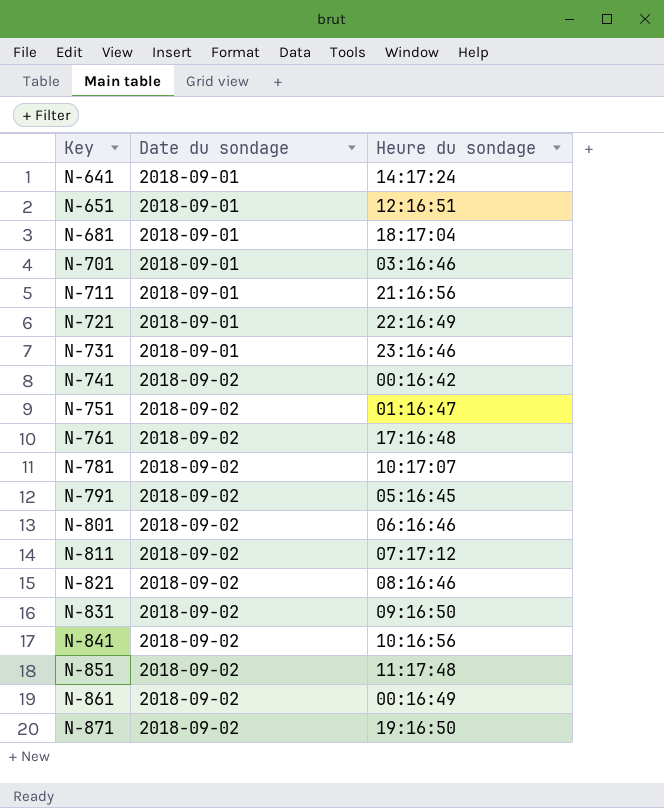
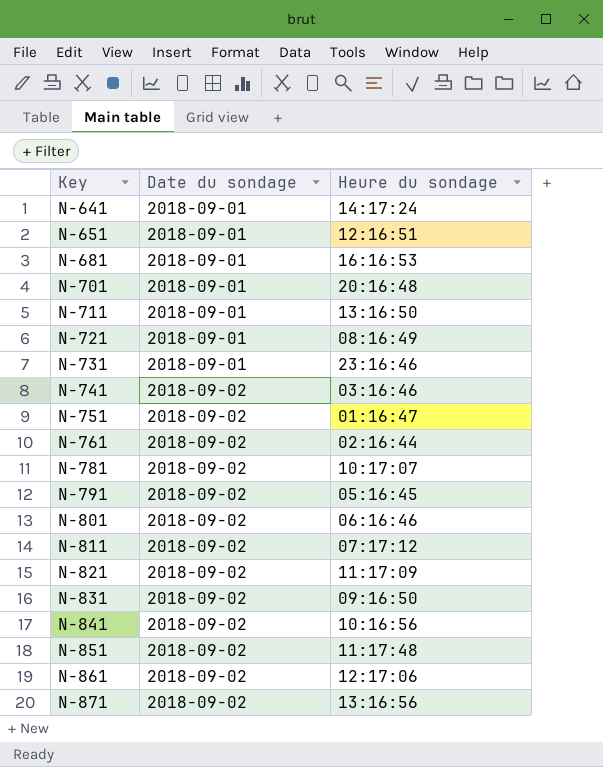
N-681 | Heure du sondage: 18:17:04 -> 16:16:53
N-701 | Heure du sondage: 03:16:46 -> 20:16:48
N-711 | Heure du sondage: 21:16:56 -> 13:16:50
N-721 | Heure du sondage: 22:16:49 -> 08:16:49
N-741 | Heure du sondage: 00:16:42 -> 03:16:46
N-761 | Heure du sondage: 17:16:48 -> 02:16:44
N-821 | Heure du sondage: 08:16:46 -> 11:17:09
N-861 | Heure du sondage: 00:16:49 -> 12:17:06
N-871 | Heure du sondage: 19:16:50 -> 13:16:56

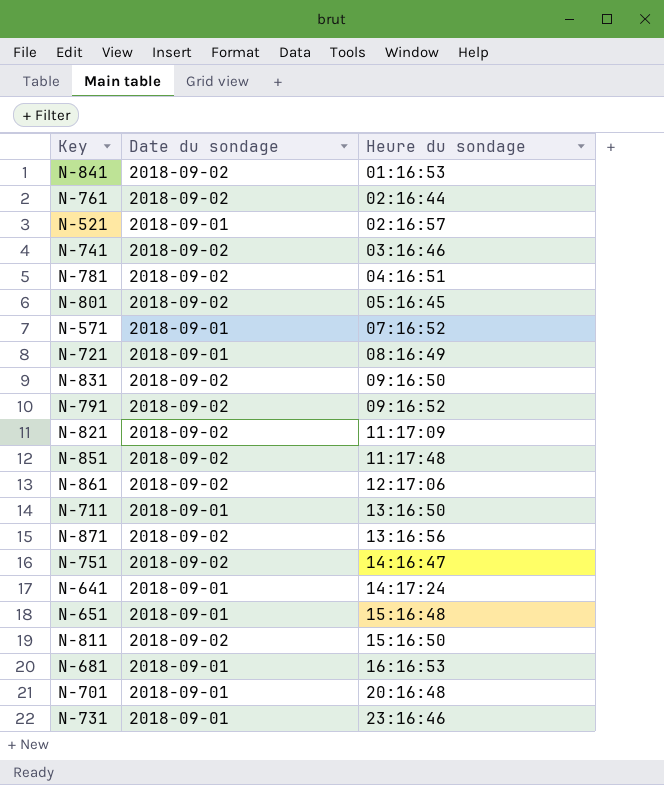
row order: Key ascending -> Heure du sondage ascending
N-841 | Heure du sondage: 10:16:56 -> 01:16:53
row N-521: none -> 2018-09-01 | 02:16:57
N-781 | Heure du sondage: 10:17:07 -> 04:16:51
N-801 | Heure du sondage: 06:16:46 -> 05:16:45
row N-571: none -> 2018-09-01 | 07:16:52
N-791 | Heure du sondage: 05:16:45 -> 09:16:52
N-751 | Heure du sondage: 01:16:47 -> 14:16:47
N-651 | Heure du sondage: 12:16:51 -> 15:16:48
N-811 | Heure du sondage: 07:17:12 -> 15:16:50

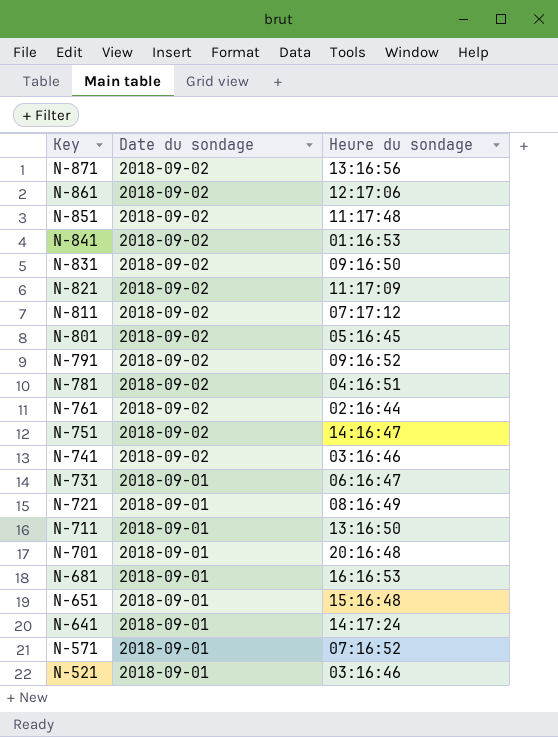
row order: Heure du sondage ascending -> Key descending
N-811 | Heure du sondage: 15:16:50 -> 07:17:12
N-731 | Heure du sondage: 23:16:46 -> 06:16:47
N-521 | Heure du sondage: 02:16:57 -> 03:16:46

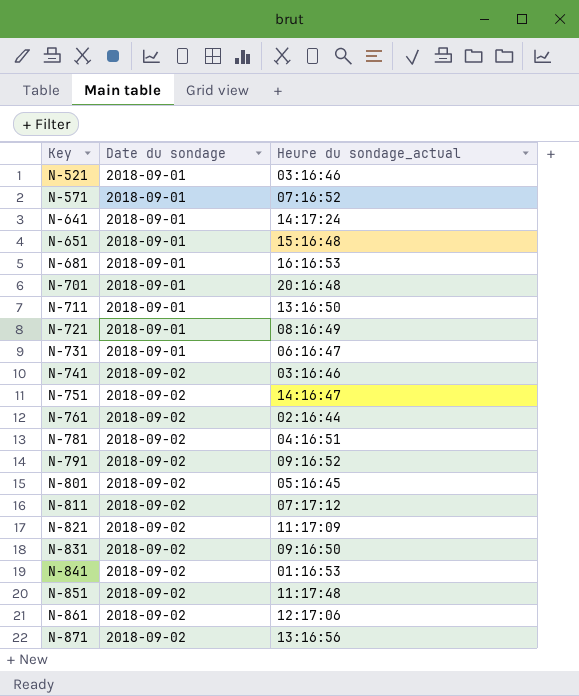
row order: Key descending -> Key ascending
column name: Heure du sondage -> Heure du sondage_actual

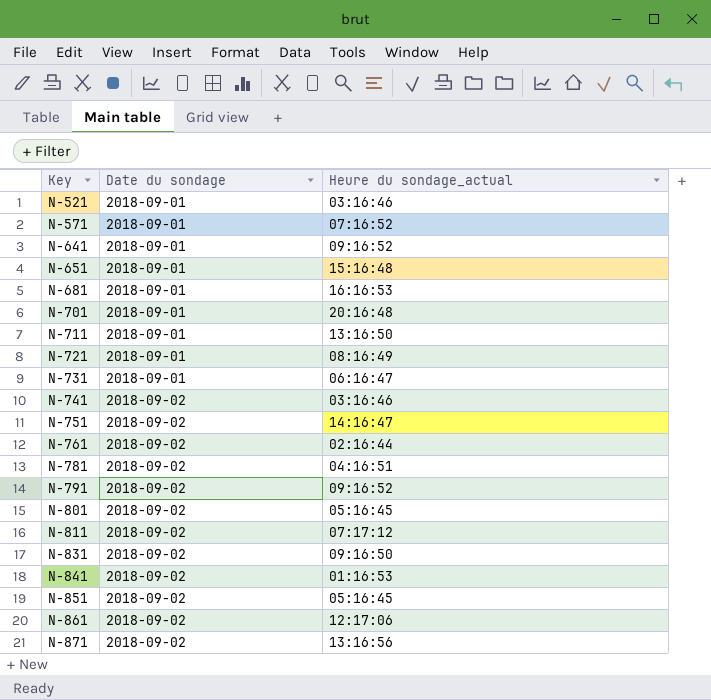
row N-821: 2018-09-02 | 11:17:09 -> none
N-641 | Heure du sondage_actual: 14:17:24 -> 09:16:52
N-851 | Heure du sondage_actual: 11:17:48 -> 05:16:45

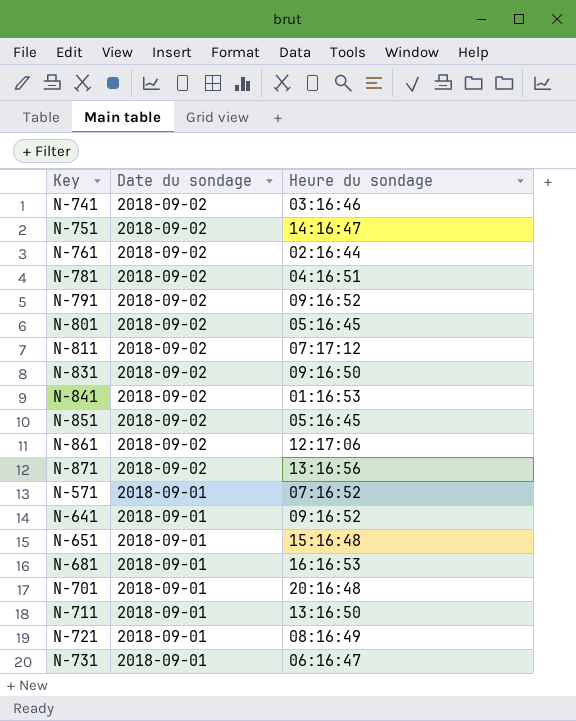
row order: Key ascending -> Date du sondage descending
column name: Heure du sondage_actual -> Heure du sondage
row N-521: 2018-09-01 | 03:16:46 -> none

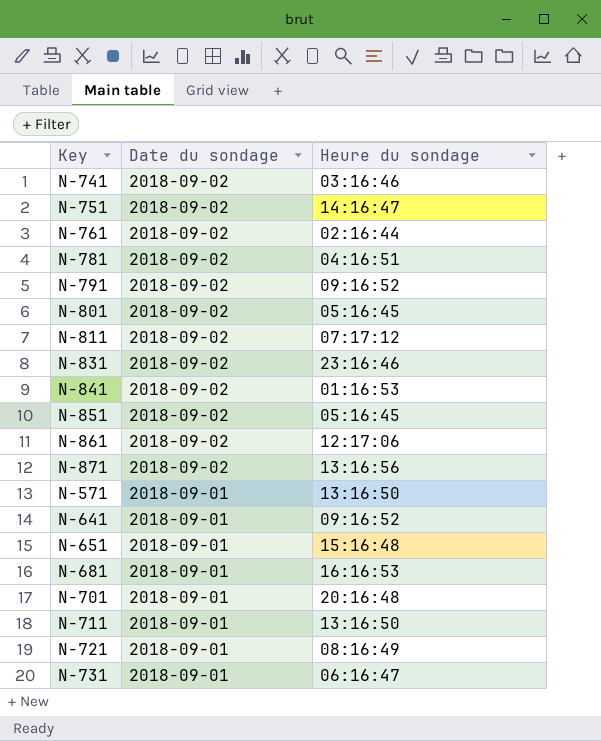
N-831 | Heure du sondage: 09:16:50 -> 23:16:46
N-571 | Heure du sondage: 07:16:52 -> 13:16:50

